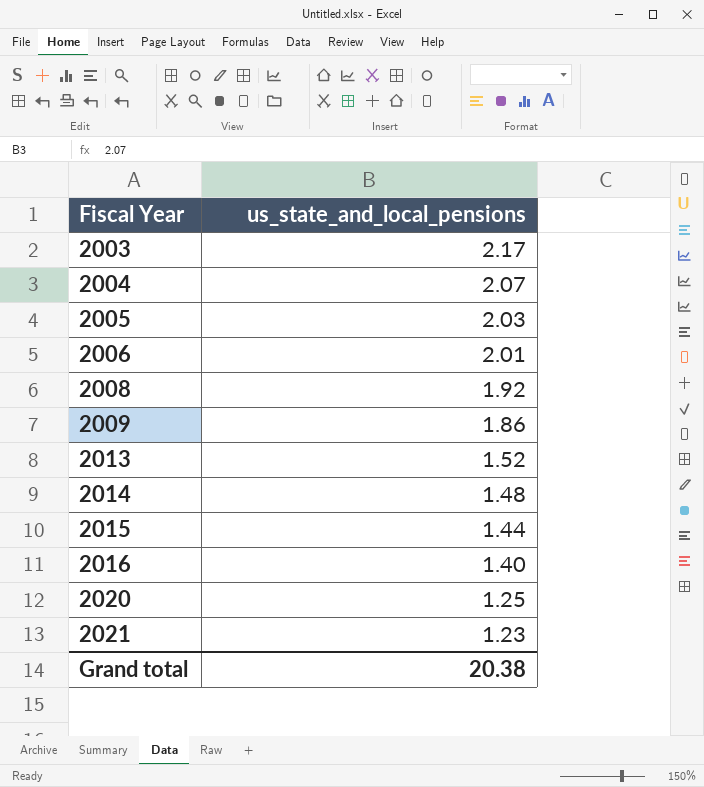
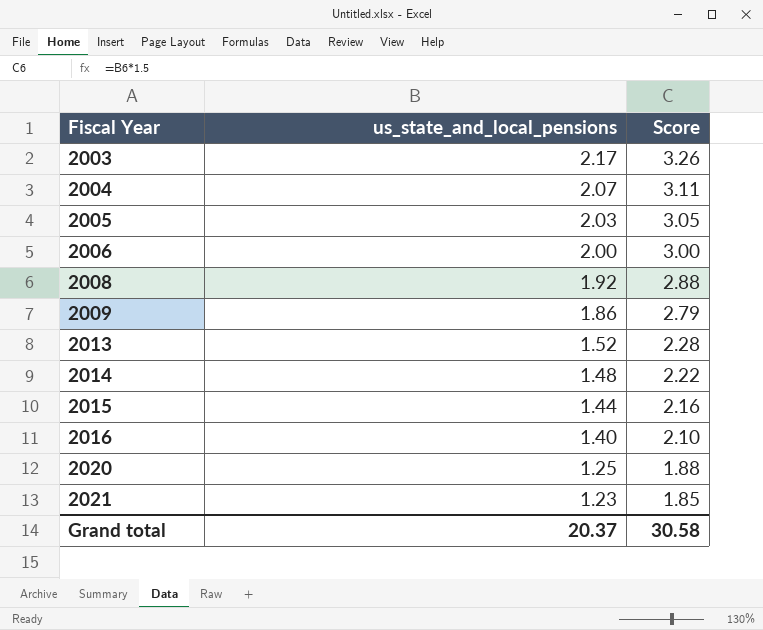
column Score | formula: none -> [us_state_and_local_pensions] * 1.5
2006 | us_state_and_local_pensions: 2.01 -> 2.00
Grand total | us_state_and_local_pensions: 20.38 -> 20.37

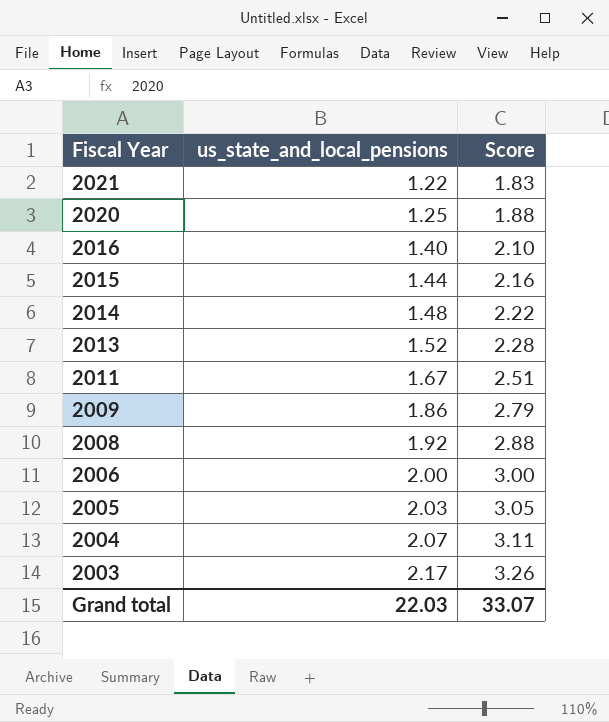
row order: Fiscal Year ascending -> Fiscal Year descending
2021 | us_state_and_local_pensions: 1.23 -> 1.22
2021 | Score: 1.85 -> 1.83
row 2011: none -> 1.67 | 2.51
Grand total | us_state_and_local_pensions: 20.37 -> 22.03
Grand total | Score: 30.58 -> 33.07

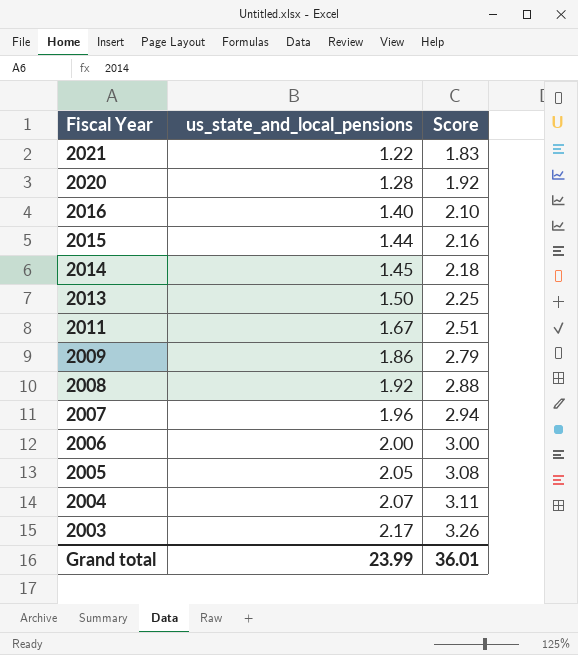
2020 | us_state_and_local_pensions: 1.25 -> 1.28
2020 | Score: 1.88 -> 1.92
2014 | us_state_and_local_pensions: 1.48 -> 1.45
2014 | Score: 2.22 -> 2.18
2013 | us_state_and_local_pensions: 1.52 -> 1.50
2013 | Score: 2.28 -> 2.25
row 2007: none -> 1.96 | 2.94
2005 | us_state_and_local_pensions: 2.03 -> 2.05
2005 | Score: 3.05 -> 3.08
Grand total | us_state_and_local_pensions: 22.03 -> 23.99
Grand total | Score: 33.07 -> 36.01

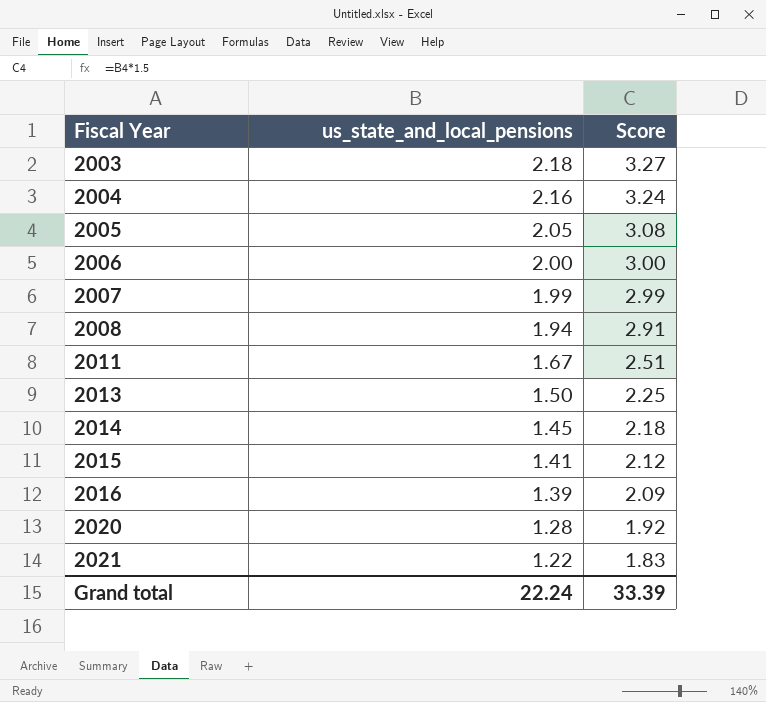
row order: Fiscal Year descending -> Fiscal Year ascending
row 2009: 1.86 | 2.79 -> none
2003 | us_state_and_local_pensions: 2.17 -> 2.18
2003 | Score: 3.26 -> 3.27
2004 | us_state_and_local_pensions: 2.07 -> 2.16
2004 | Score: 3.11 -> 3.24
2007 | us_state_and_local_pensions: 1.96 -> 1.99
2007 | Score: 2.94 -> 2.99
2008 | us_state_and_local_pensions: 1.92 -> 1.94
2008 | Score: 2.88 -> 2.91
2015 | us_state_and_local_pensions: 1.44 -> 1.41
2015 | Score: 2.16 -> 2.12
2016 | us_state_and_local_pensions: 1.40 -> 1.39
2016 | Score: 2.10 -> 2.09
Grand total | us_state_and_local_pensions: 23.99 -> 22.24
Grand total | Score: 36.01 -> 33.39

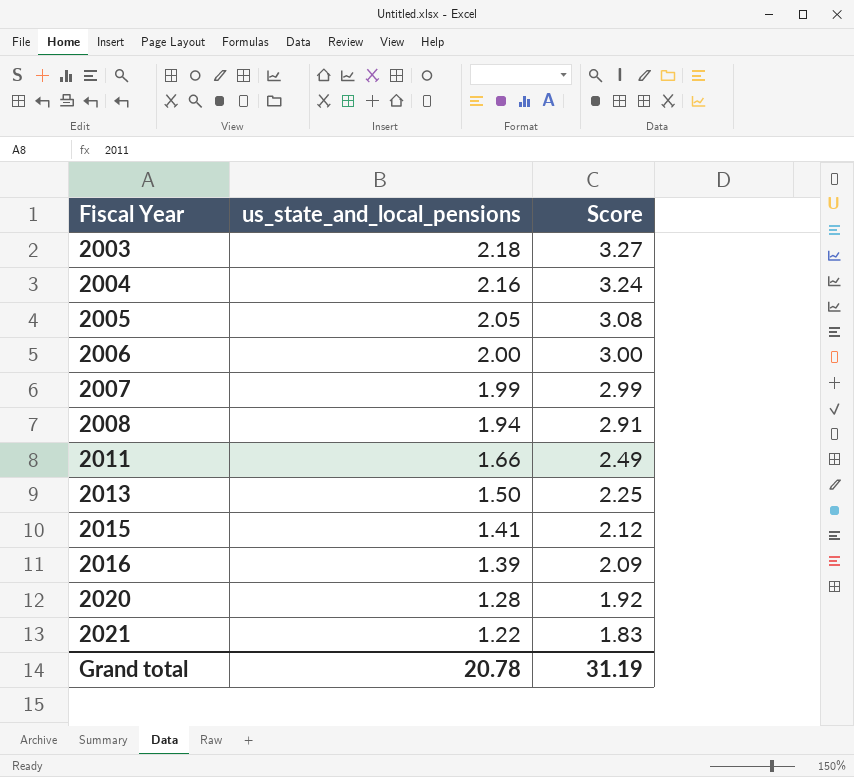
row 2014: 1.45 | 2.18 -> none
2011 | us_state_and_local_pensions: 1.67 -> 1.66
2011 | Score: 2.51 -> 2.49
Grand total | us_state_and_local_pensions: 22.24 -> 20.78
Grand total | Score: 33.39 -> 31.19

